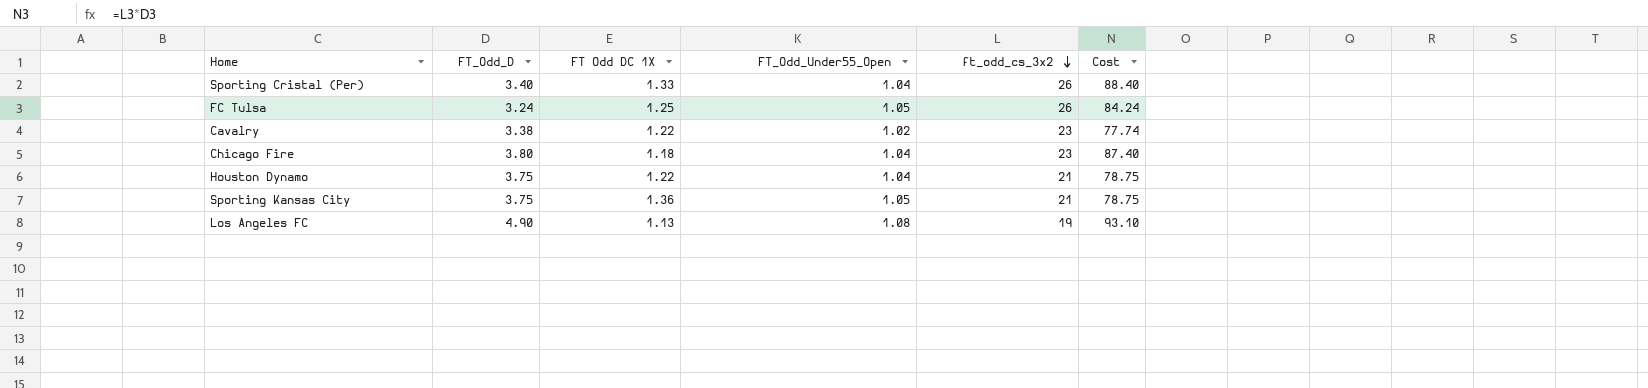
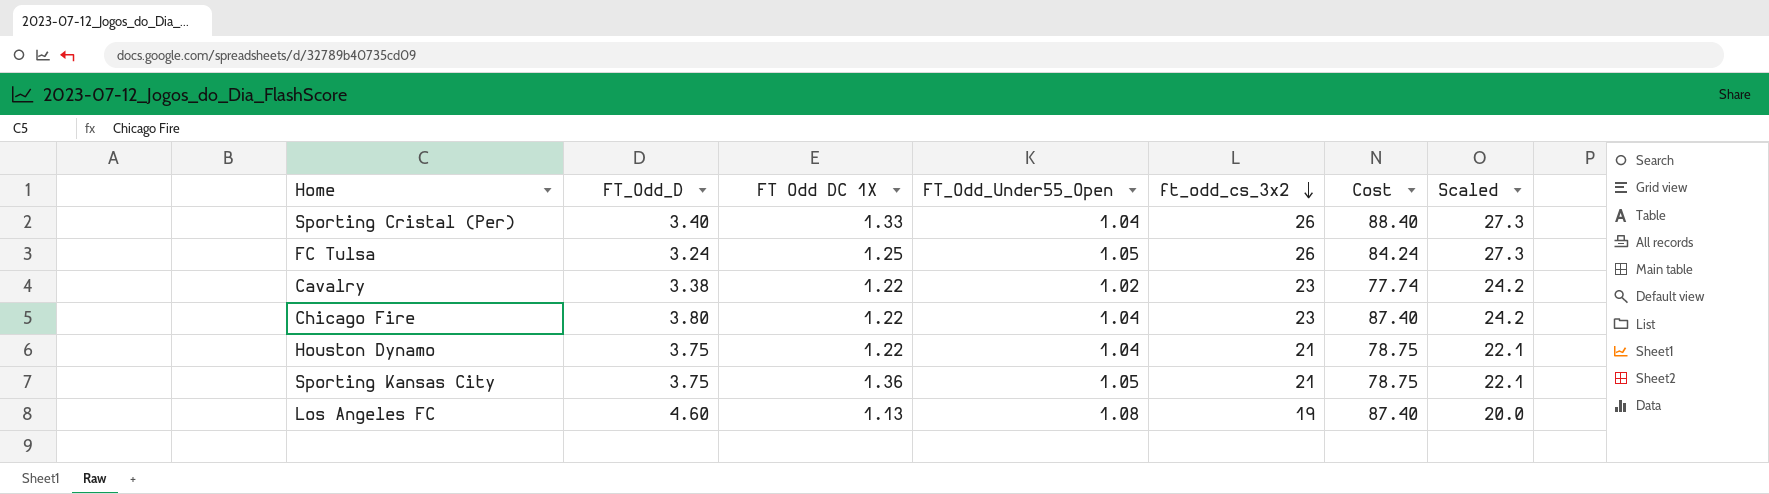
column Scaled | formula: none -> [ft_odd_cs_3x2] * 1.05
Chicago Fire | FT Odd DC 1X: 1.18 -> 1.22
Los Angeles FC | FT_Odd_D: 4.90 -> 4.60
Los Angeles FC | Cost: 93.10 -> 87.40

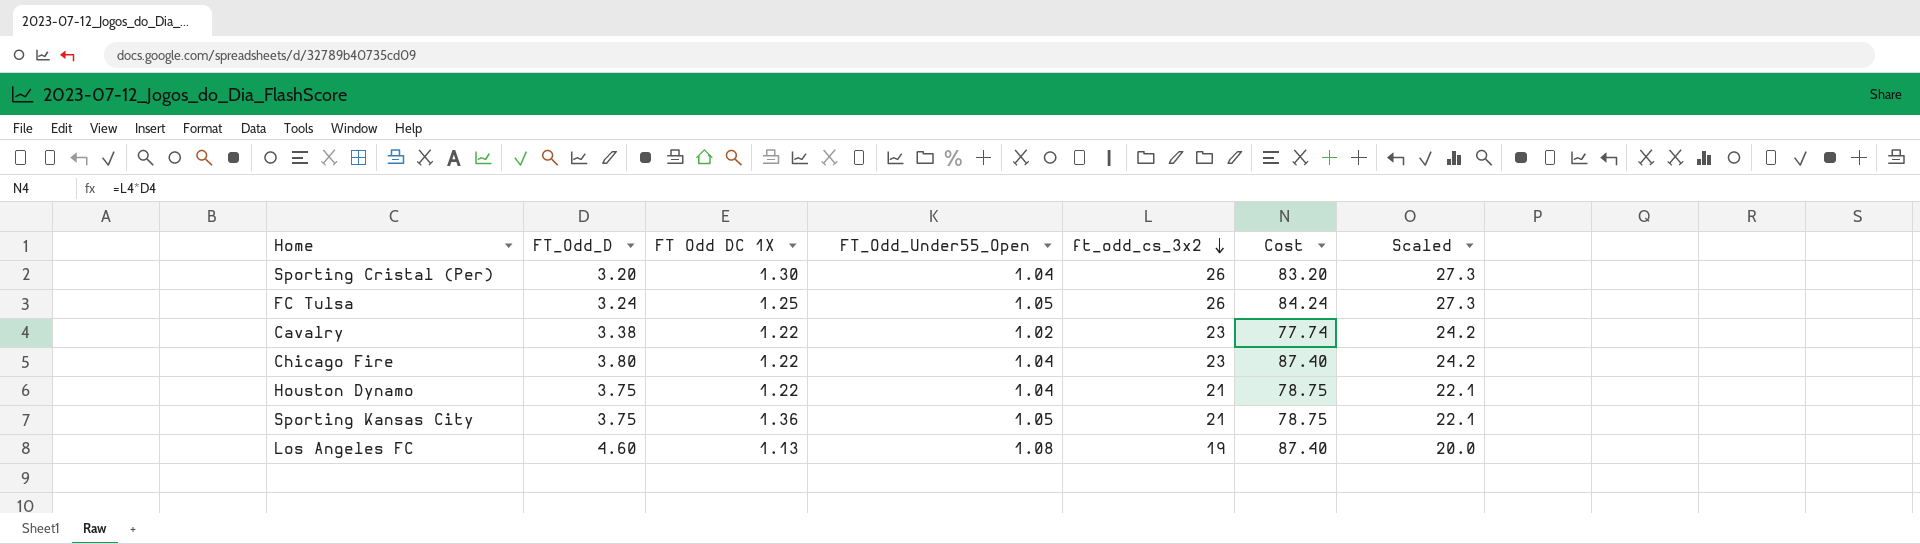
Sporting Cristal (Per) | FT_Odd_D: 3.40 -> 3.20
Sporting Cristal (Per) | FT Odd DC 1X: 1.33 -> 1.30
Sporting Cristal (Per) | Cost: 88.40 -> 83.20

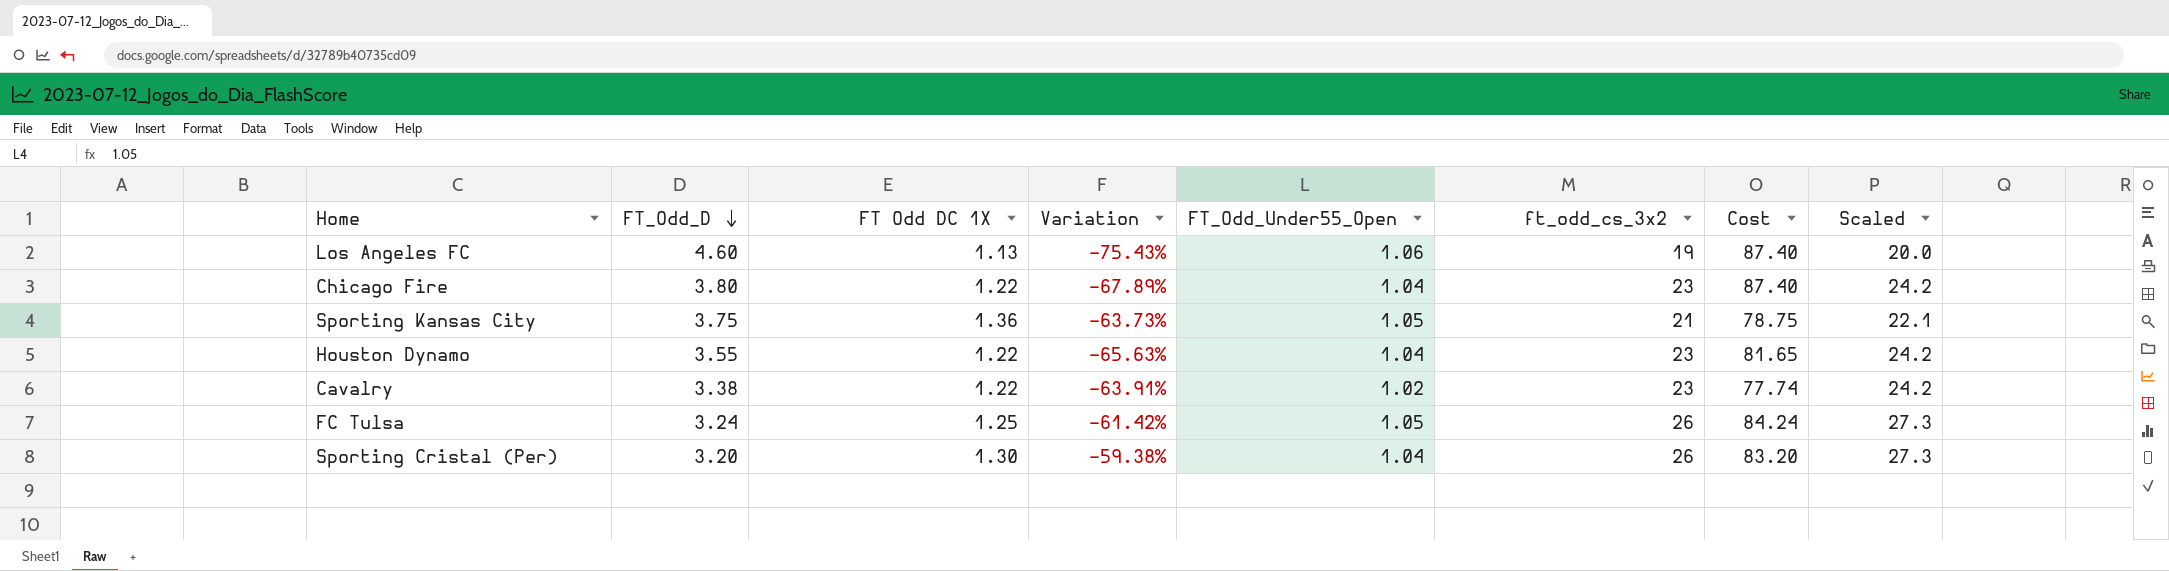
row order: ft_odd_cs_3x2 descending -> FT_Odd_D descending
column Variation | formula: none -> ([FT Odd DC 1X] - [FT_Odd_D]) / [FT_Odd_D]
Los Angeles FC | FT_Odd_Under55_Open: 1.08 -> 1.06
Houston Dynamo | FT_Odd_D: 3.75 -> 3.55
Houston Dynamo | ft_odd_cs_3x2: 21 -> 23
Houston Dynamo | Cost: 78.75 -> 81.65
Houston Dynamo | Scaled: 22.1 -> 24.2

